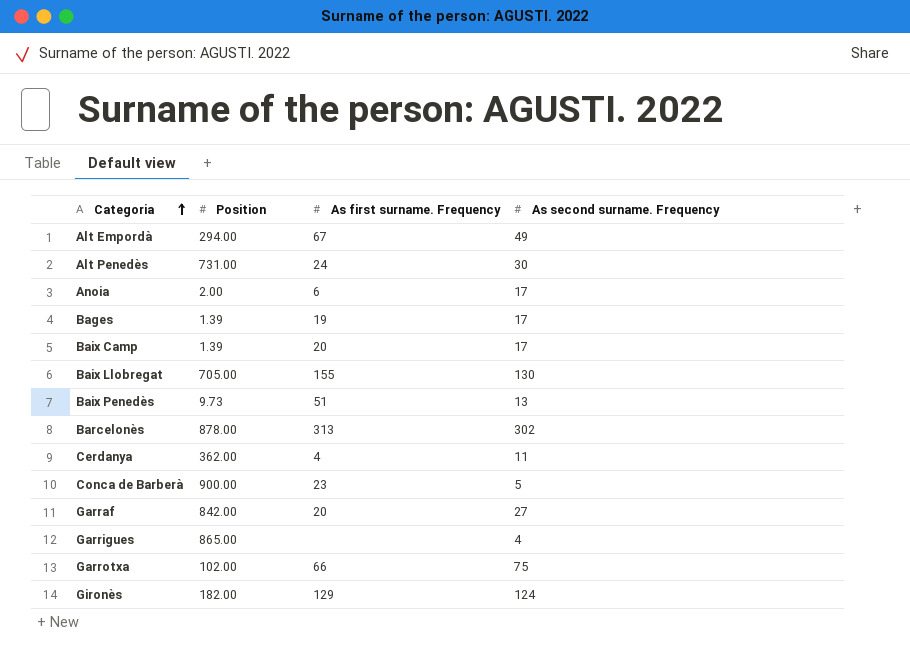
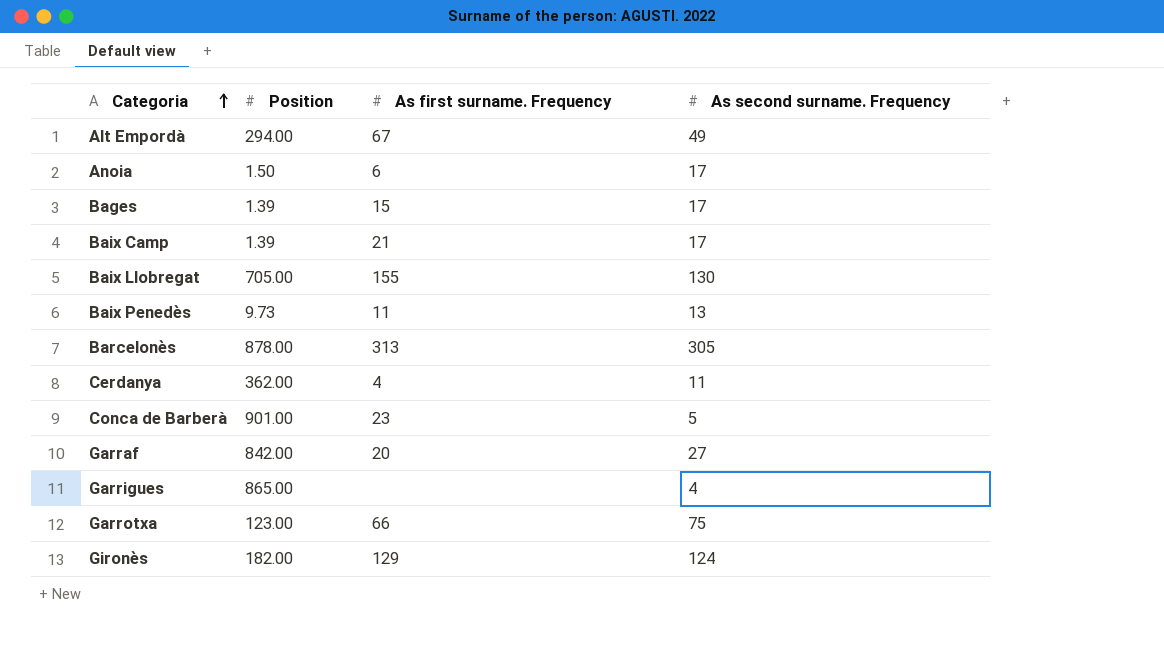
row Alt Penedès: 731.00 | 24 | 30 -> none
Anoia | Position: 2.00 -> 1.50
Bages | As first surname. Frequency: 19 -> 15
Baix Camp | As first surname. Frequency: 20 -> 21
Baix Penedès | As first surname. Frequency: 51 -> 11
Barcelonès | As second surname. Frequency: 302 -> 305
Conca de Barberà | Position: 900.00 -> 901.00
Garrotxa | Position: 102.00 -> 123.00

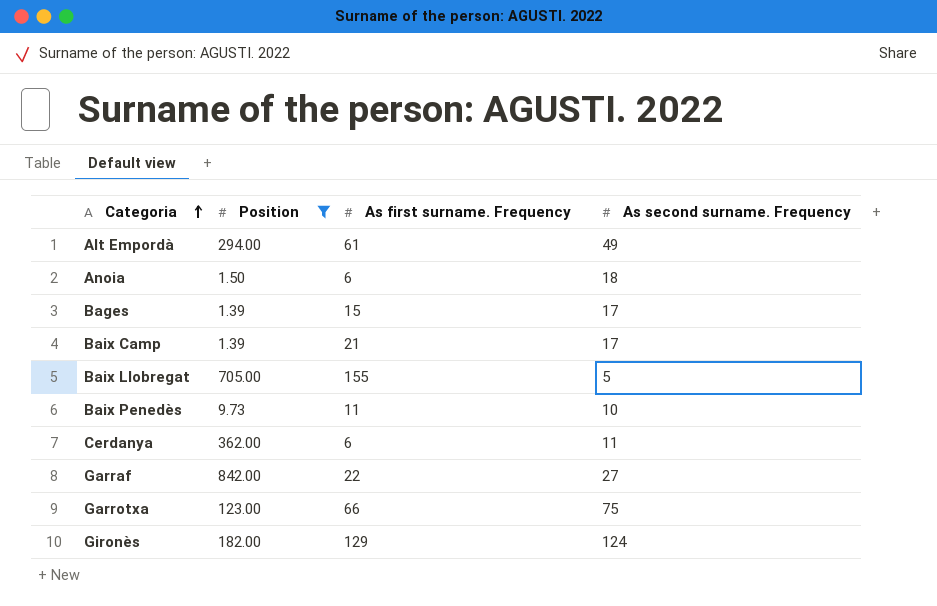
filter: none -> Position <= 842.00
Alt Empordà | As first surname. Frequency: 67 -> 61
Anoia | As second surname. Frequency: 17 -> 18
Baix Llobregat | As second surname. Frequency: 130 -> 5
Baix Penedès | As second surname. Frequency: 13 -> 10
Cerdanya | As first surname. Frequency: 4 -> 6
Garraf | As first surname. Frequency: 20 -> 22

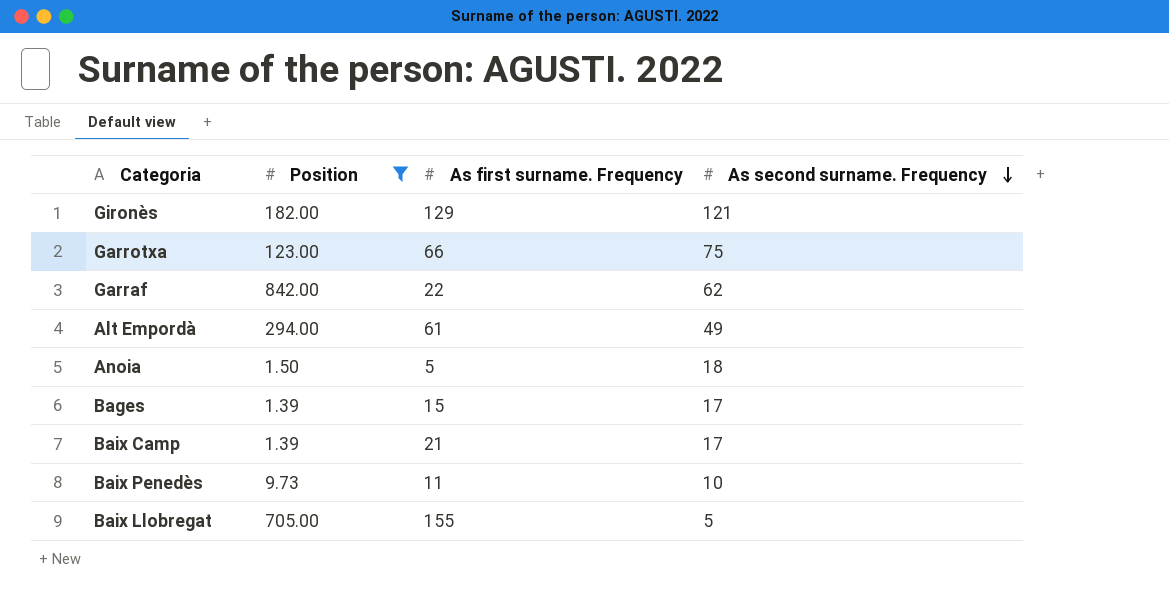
row order: Categoria ascending -> As second surname. Frequency descending
row Cerdanya: 362.00 | 6 | 11 -> none
Gironès | As second surname. Frequency: 124 -> 121
Garraf | As second surname. Frequency: 27 -> 62
Anoia | As first surname. Frequency: 6 -> 5

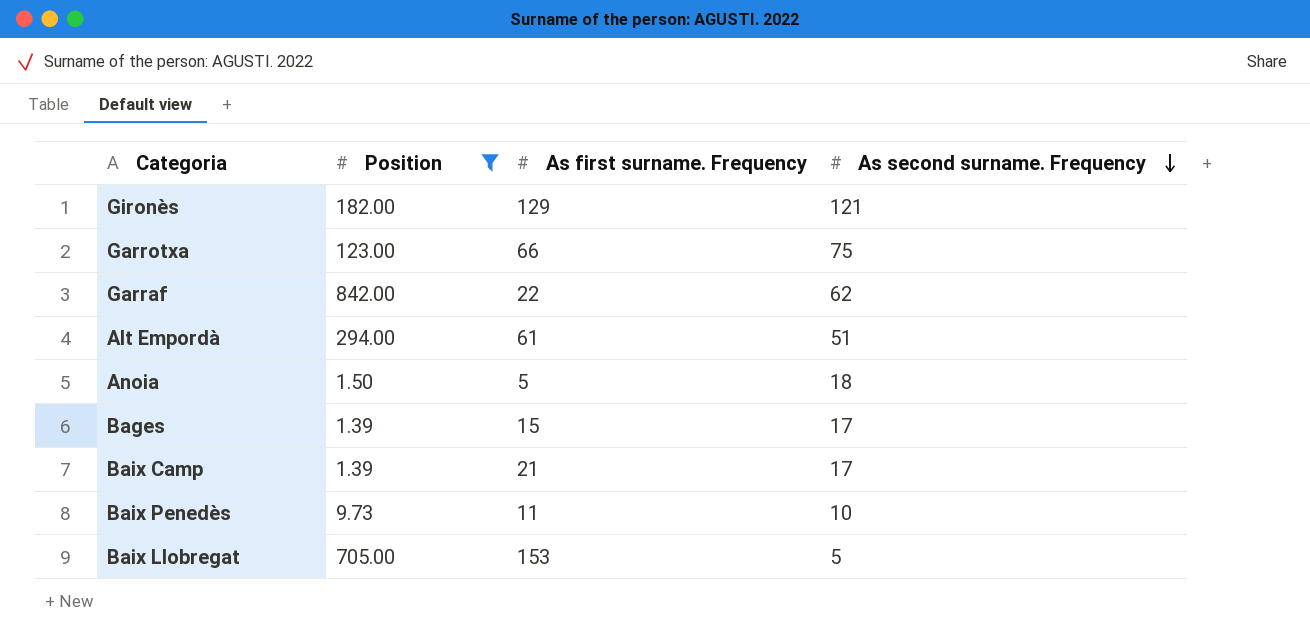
Alt Empordà | As second surname. Frequency: 49 -> 51
Baix Llobregat | As first surname. Frequency: 155 -> 153

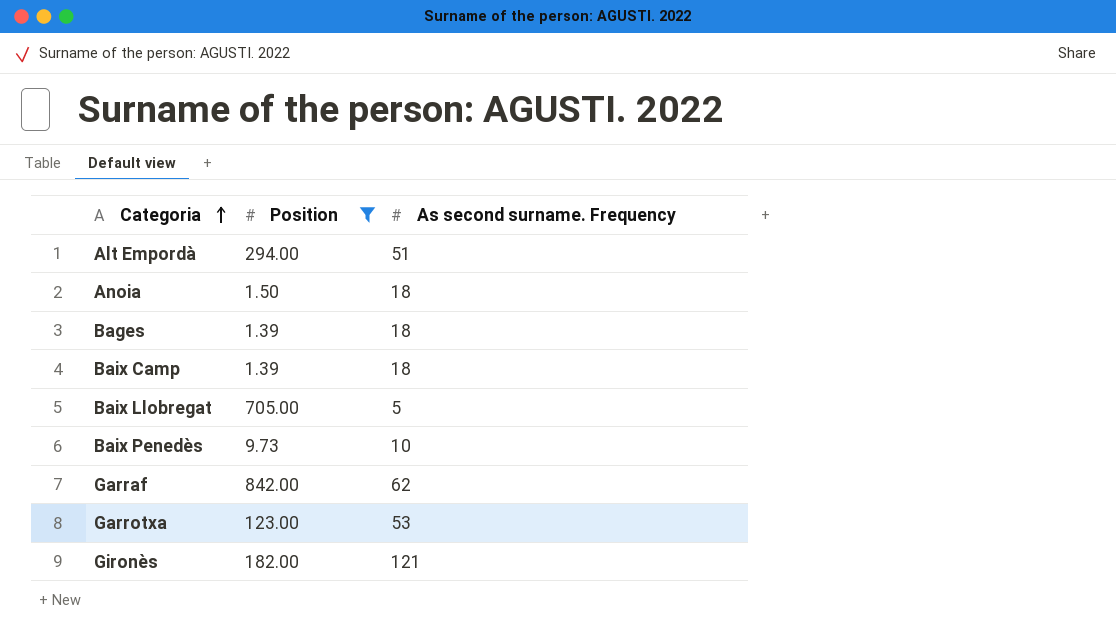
row order: As second surname. Frequency descending -> Categoria ascending
column As first surname. Frequency | position: 3 -> none
Bages | As second surname. Frequency: 17 -> 18
Baix Camp | As second surname. Frequency: 17 -> 18
Garrotxa | As second surname. Frequency: 75 -> 53

